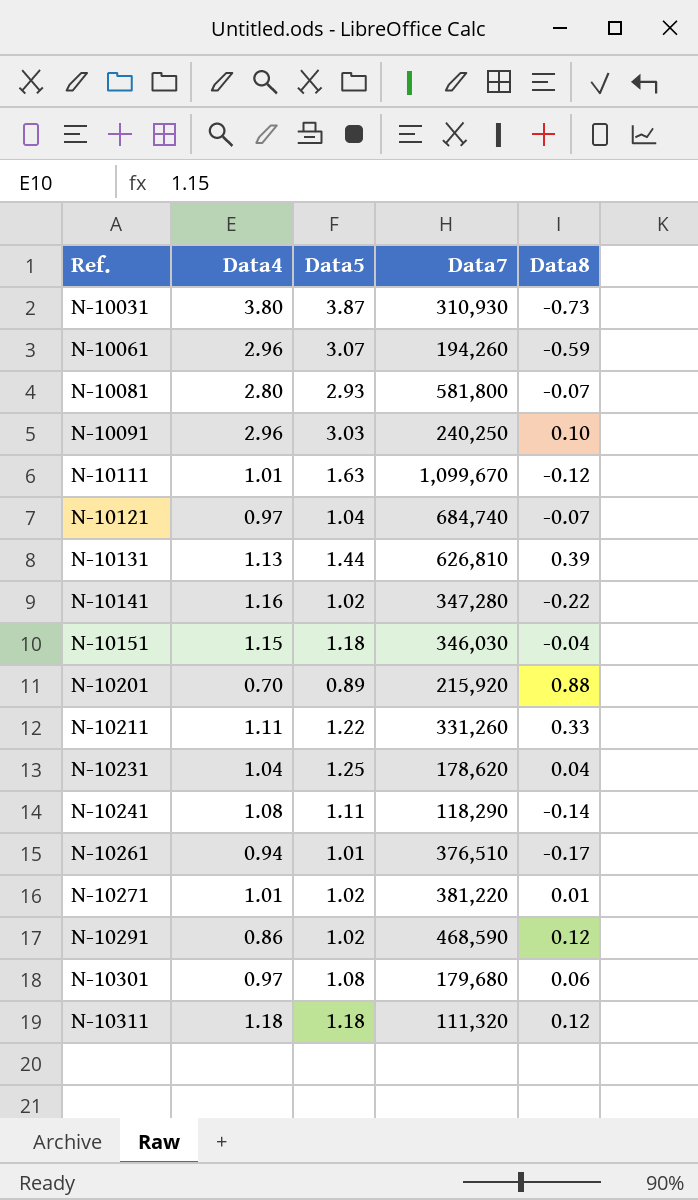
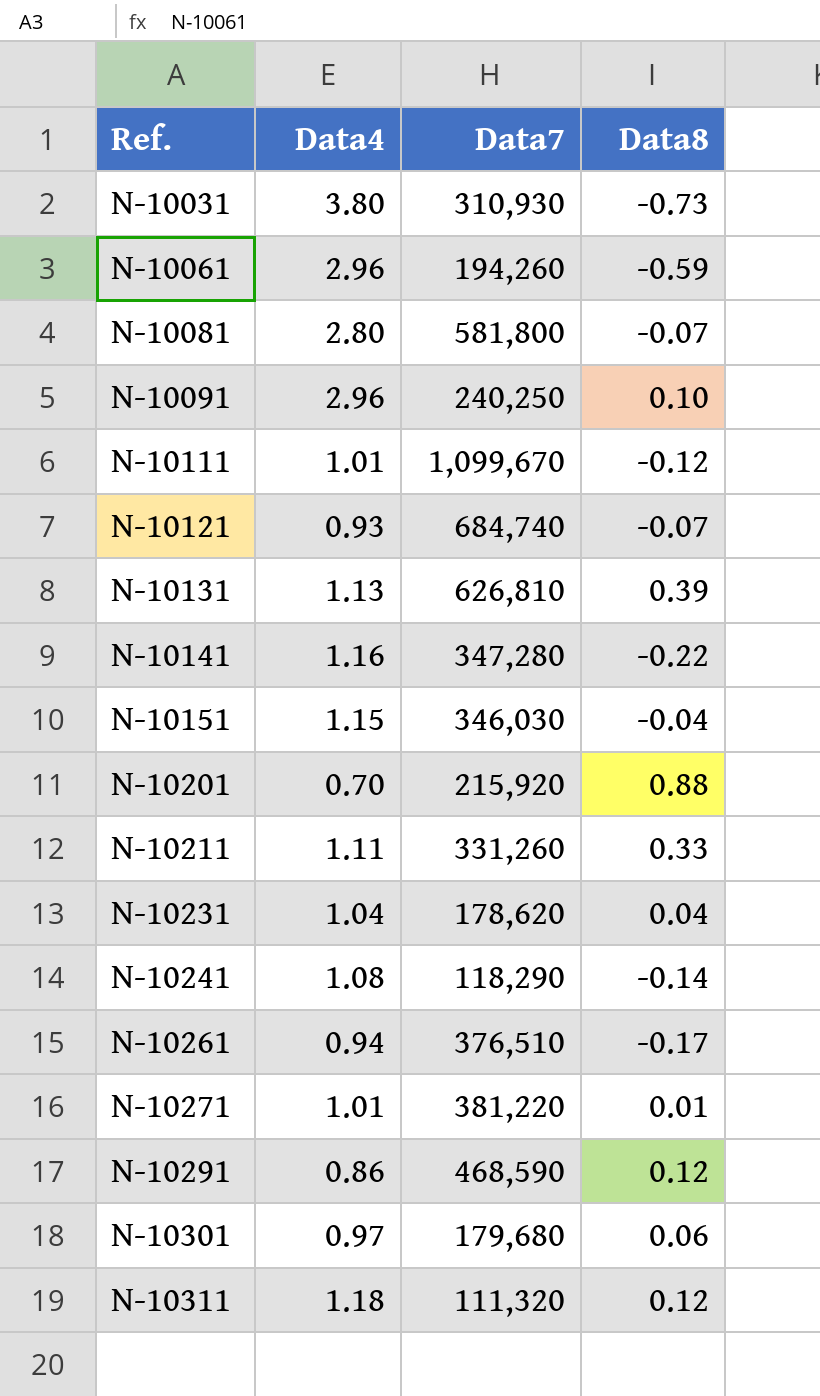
column Data5 | position: 3 -> none
N-10121 | Data4: 0.97 -> 0.93

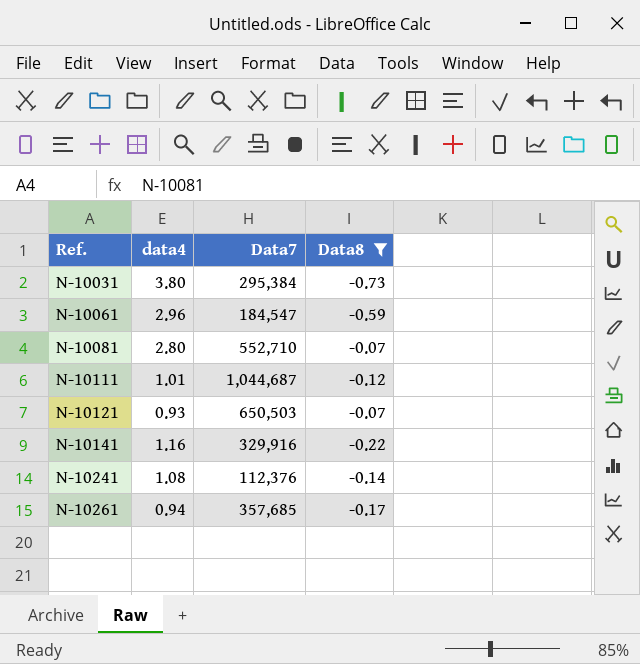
filter: none -> Data8 <= -0.07
column name: Data4 -> data4
N-10031 | Data7: 310,930 -> 295,384
N-10061 | Data7: 194,260 -> 184,547
N-10081 | Data7: 581,800 -> 552,710
N-10111 | Data7: 1,099,670 -> 1,044,687
N-10121 | Data7: 684,740 -> 650,503
N-10141 | Data7: 347,280 -> 329,916
N-10241 | Data7: 118,290 -> 112,376
N-10261 | Data7: 376,510 -> 357,685

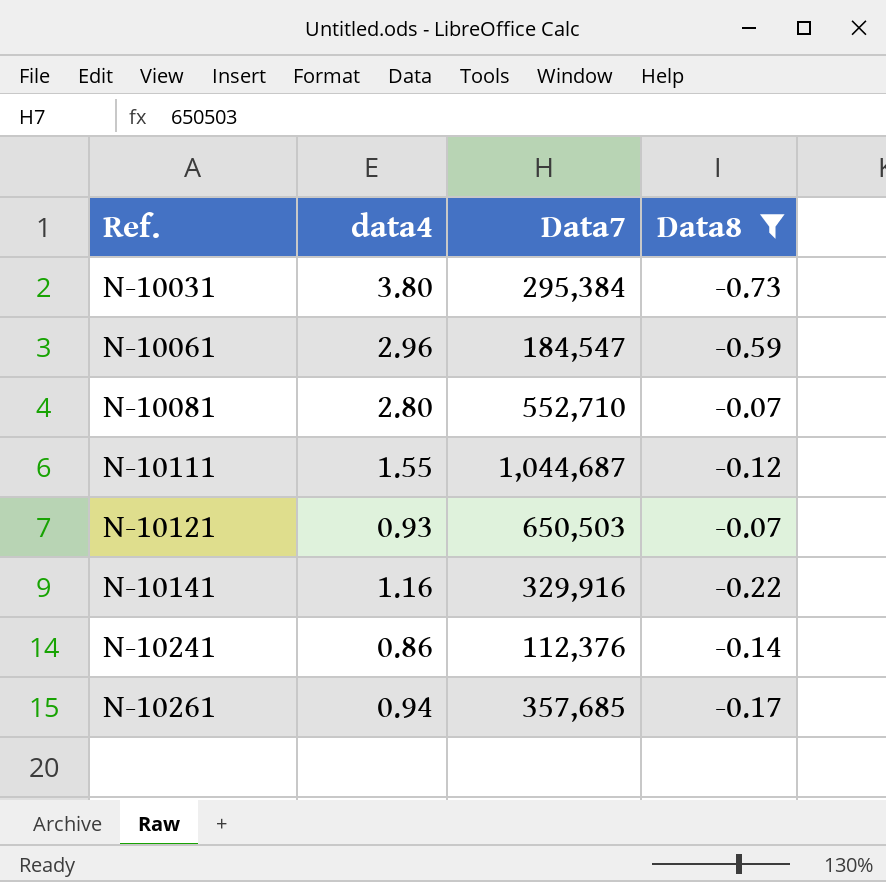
N-10111 | data4: 1.01 -> 1.55
N-10241 | data4: 1.08 -> 0.86

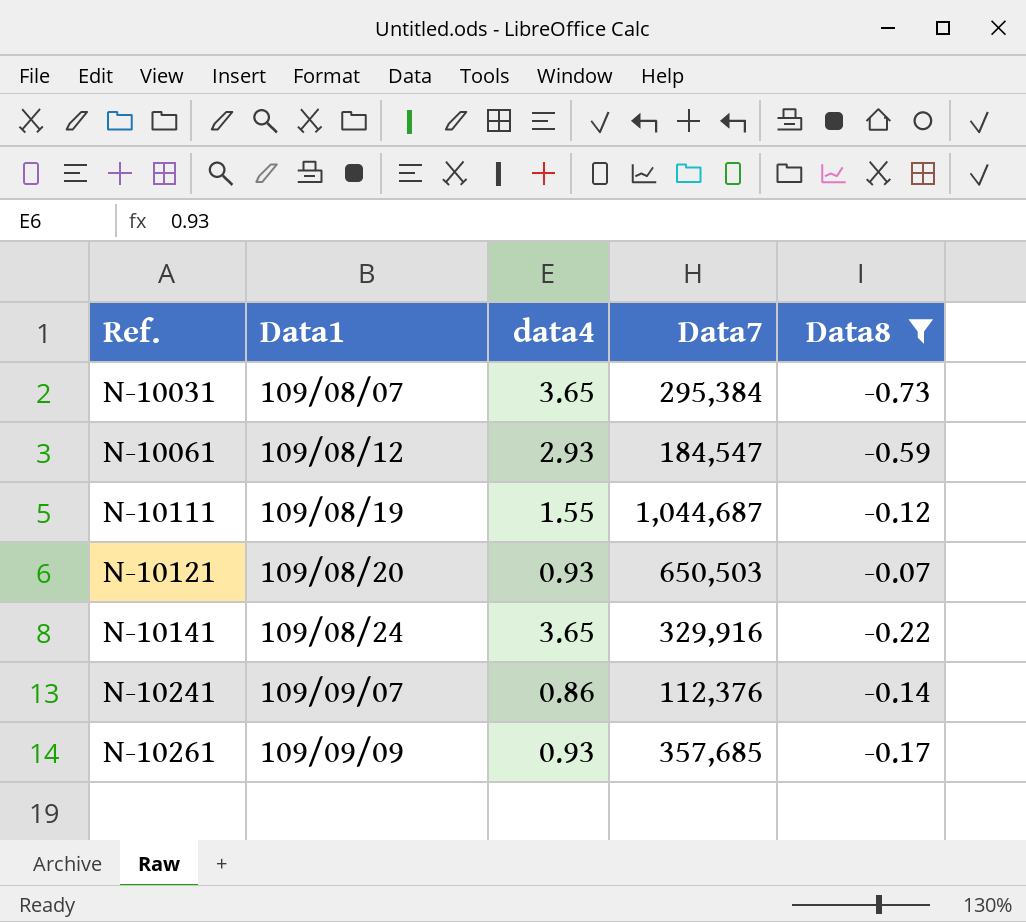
column Data1 | position: none -> 2
row N-10081: 2.80 | 552,710 | -0.07 -> none
N-10031 | data4: 3.80 -> 3.65
N-10061 | data4: 2.96 -> 2.93
N-10141 | data4: 1.16 -> 3.65
N-10261 | data4: 0.94 -> 0.93

